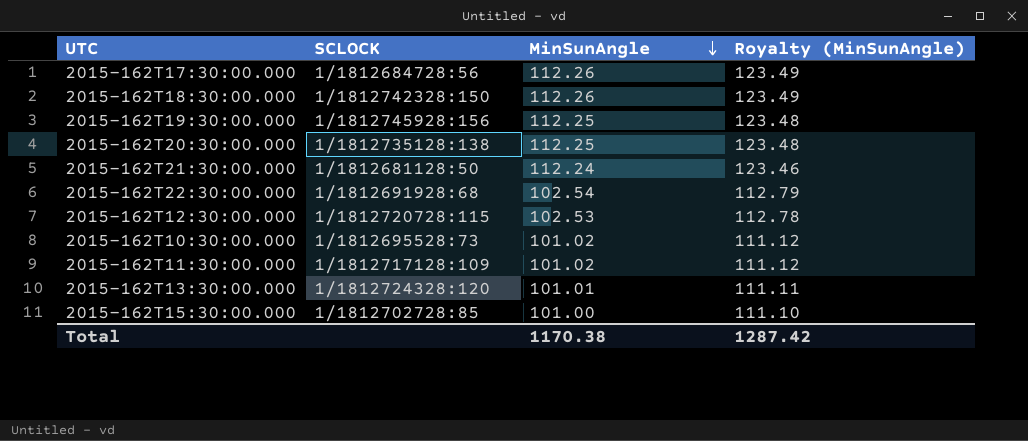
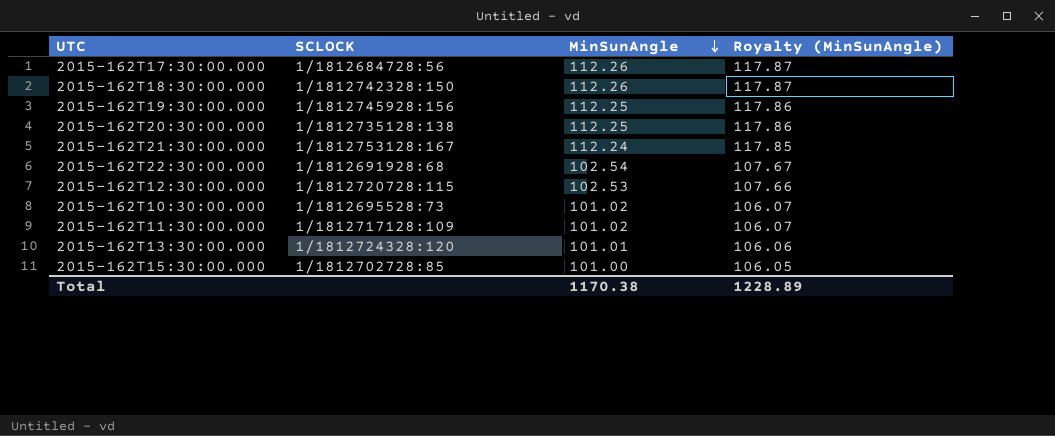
column Royalty (MinSunAngle) | formula: [MinSunAngle] * 1.1 -> [MinSunAngle] * 1.05
2015-162T21:30:00.000 | SCLOCK: 1/1812681128:50 -> 1/1812753128:167
Total | Royalty (MinSunAngle): 1287.42 -> 1228.89

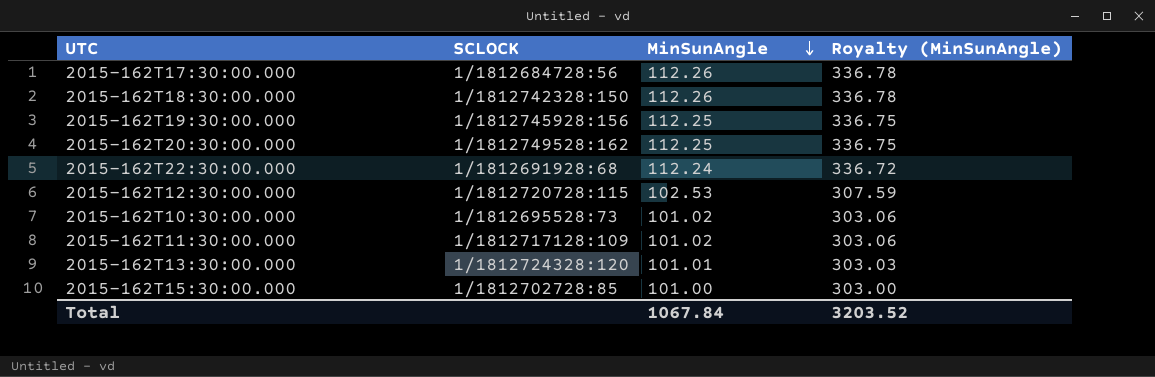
column Royalty (MinSunAngle) | formula: [MinSunAngle] * 1.05 -> [MinSunAngle] * 3
row 2015-162T21:30:00.000: 1/1812753128:167 | 112.24 | 117.85 -> none
2015-162T20:30:00.000 | SCLOCK: 1/1812735128:138 -> 1/1812749528:162
2015-162T22:30:00.000 | MinSunAngle: 102.54 -> 112.24
Total | MinSunAngle: 1170.38 -> 1067.84
Total | Royalty (MinSunAngle): 1228.89 -> 3203.52

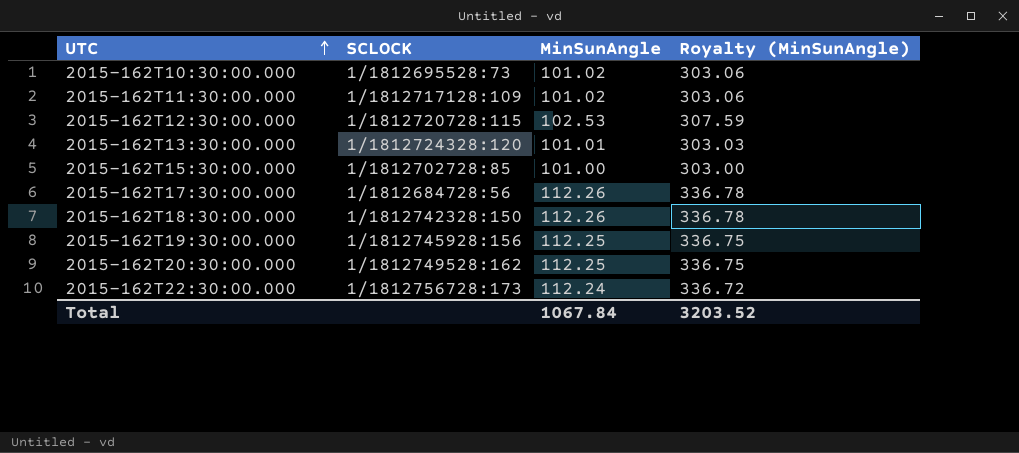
row order: MinSunAngle descending -> UTC ascending
2015-162T22:30:00.000 | SCLOCK: 1/1812691928:68 -> 1/1812756728:173

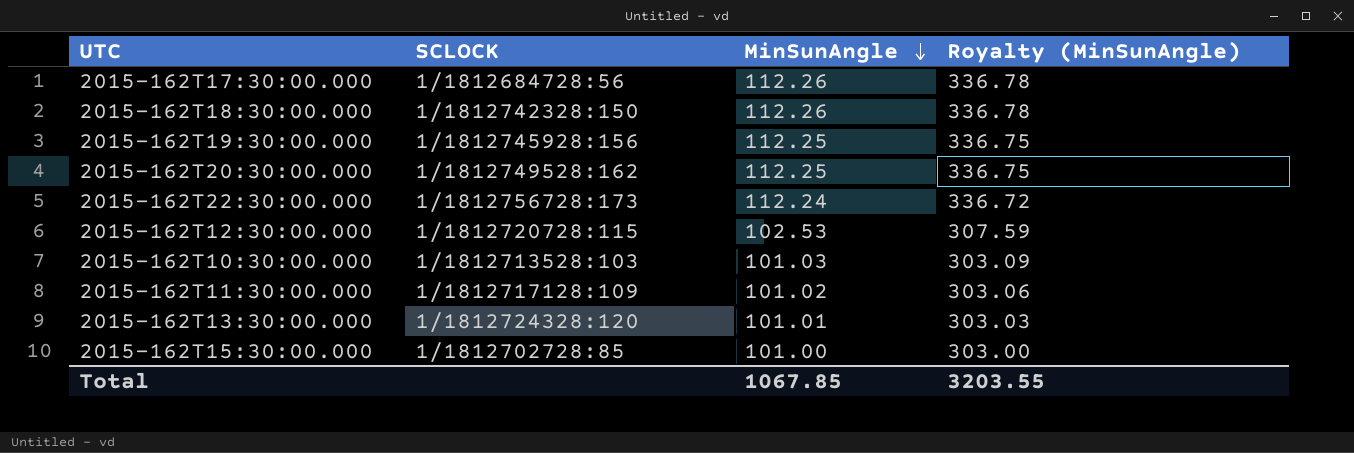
row order: UTC ascending -> MinSunAngle descending
2015-162T10:30:00.000 | SCLOCK: 1/1812695528:73 -> 1/1812713528:103
2015-162T10:30:00.000 | MinSunAngle: 101.02 -> 101.03
2015-162T10:30:00.000 | Royalty (MinSunAngle): 303.06 -> 303.09
Total | MinSunAngle: 1067.84 -> 1067.85
Total | Royalty (MinSunAngle): 3203.52 -> 3203.55

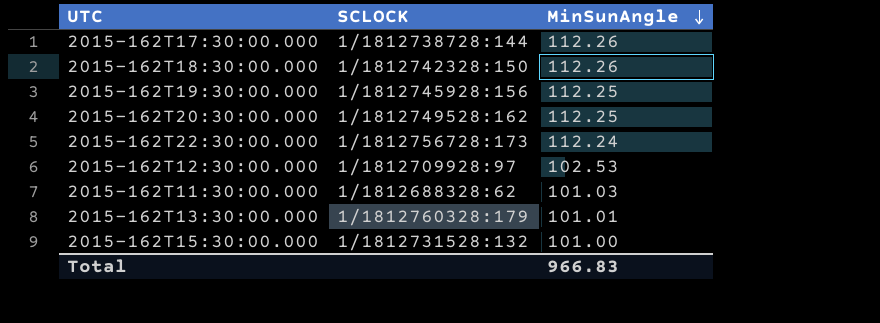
column Royalty (MinSunAngle) | formula: [MinSunAngle] * 3 -> none
row 2015-162T10:30:00.000: 1/1812713528:103 | 101.03 | 303.09 -> none
2015-162T17:30:00.000 | SCLOCK: 1/1812684728:56 -> 1/1812738728:144
2015-162T12:30:00.000 | SCLOCK: 1/1812720728:115 -> 1/1812709928:97
2015-162T11:30:00.000 | SCLOCK: 1/1812717128:109 -> 1/1812688328:62
2015-162T11:30:00.000 | MinSunAngle: 101.02 -> 101.03
2015-162T13:30:00.000 | SCLOCK: 1/1812724328:120 -> 1/1812760328:179
2015-162T15:30:00.000 | SCLOCK: 1/1812702728:85 -> 1/1812731528:132
Total | MinSunAngle: 1067.85 -> 966.83

